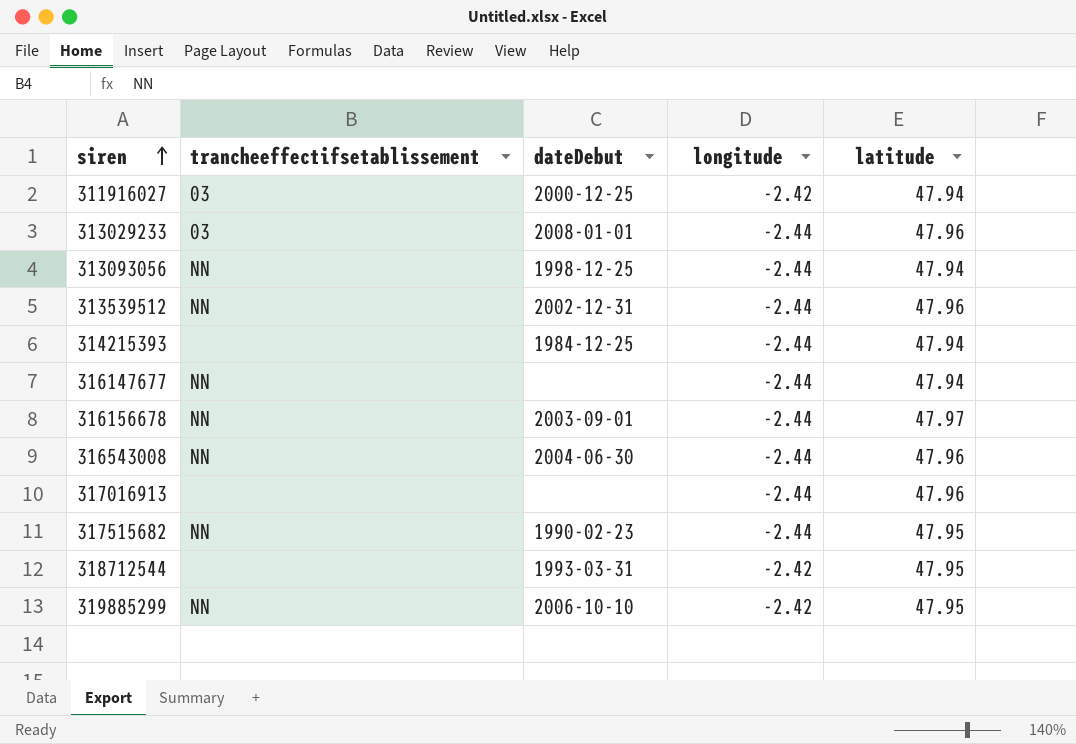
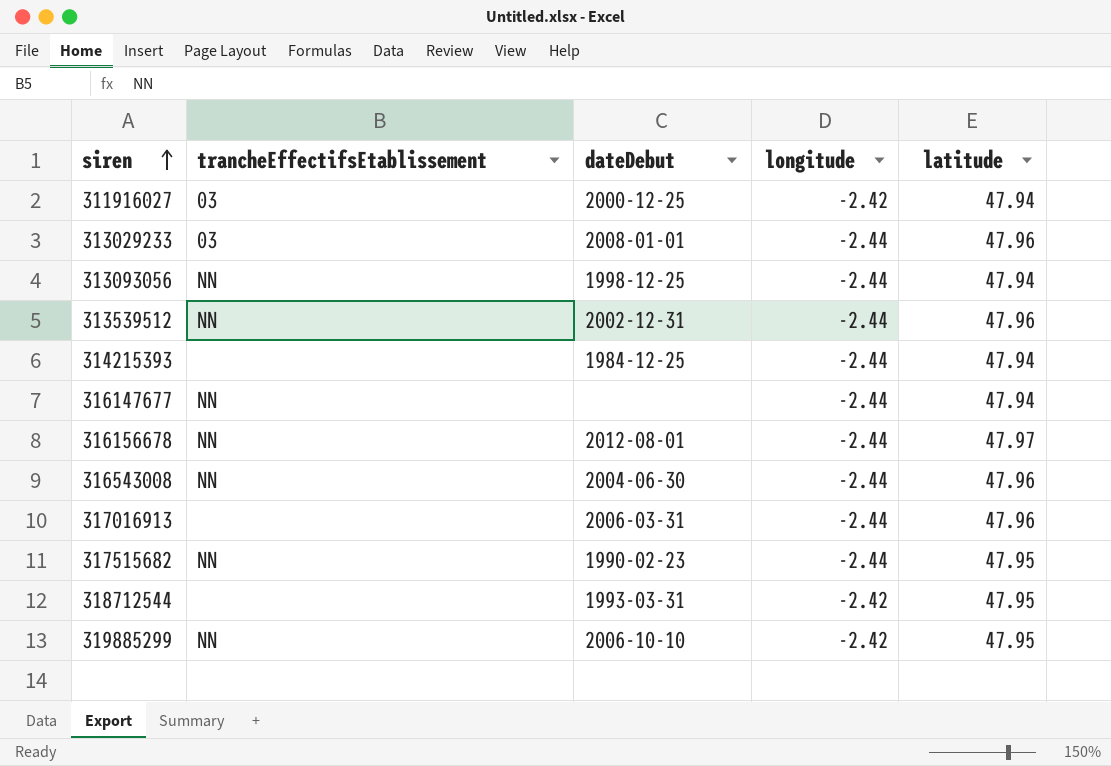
column name: trancheeffectifsetablissement -> trancheEffectifsEtablissement
316156678 | dateDebut: 2003-09-01 -> 2012-08-01
317016913 | dateDebut: none -> 2006-03-31

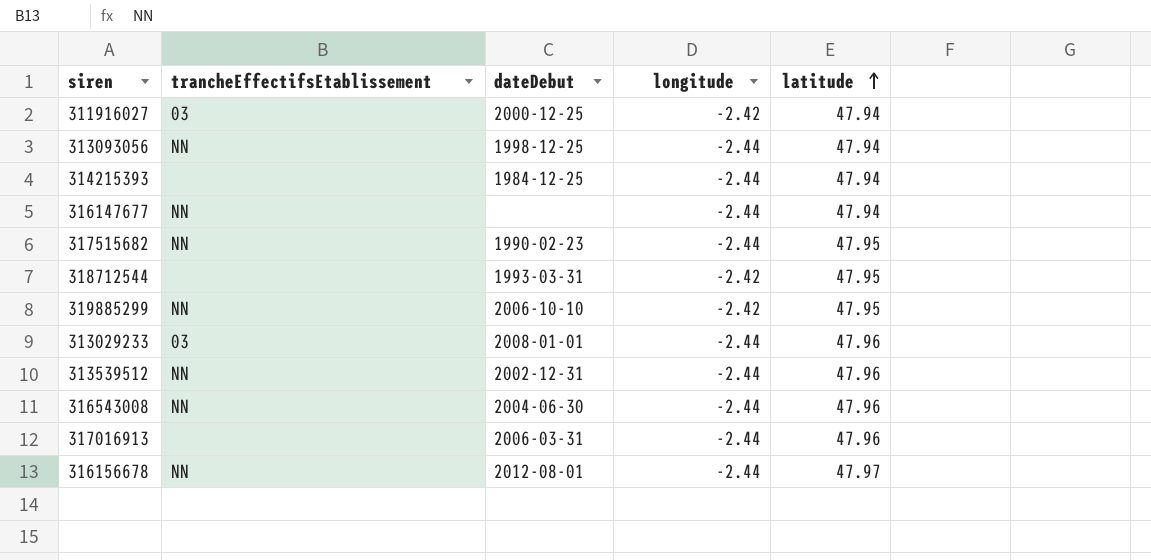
row order: siren ascending -> latitude ascending

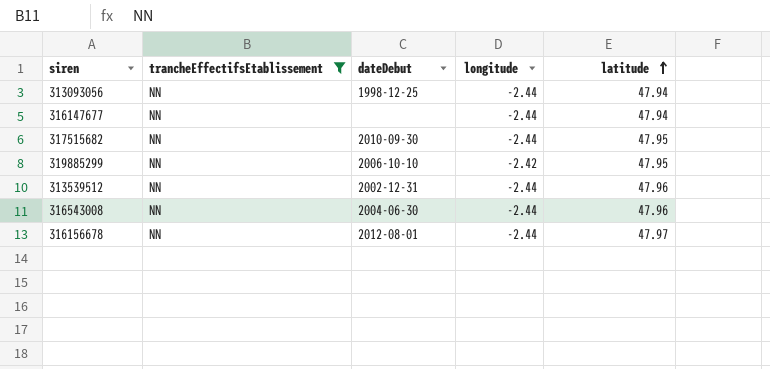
filter: none -> trancheEffectifsEtablissement = NN
317515682 | dateDebut: 1990-02-23 -> 2010-09-30

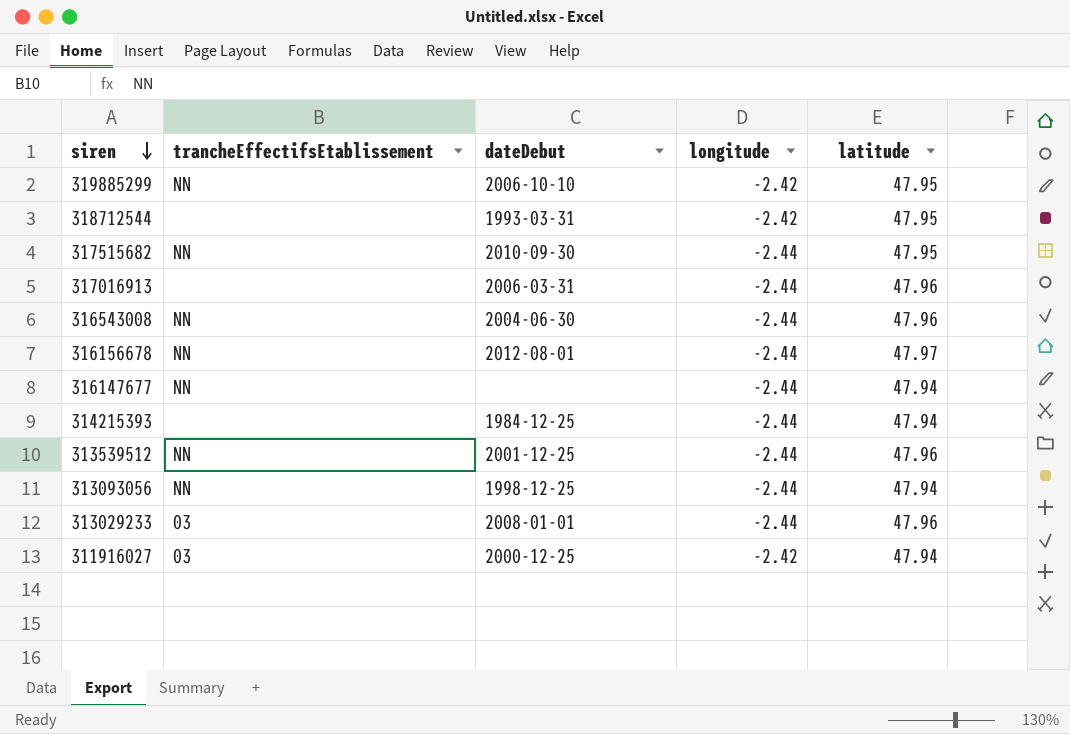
filter: trancheEffectifsEtablissement = NN -> none
row order: latitude ascending -> siren descending
313539512 | dateDebut: 2002-12-31 -> 2001-12-25

